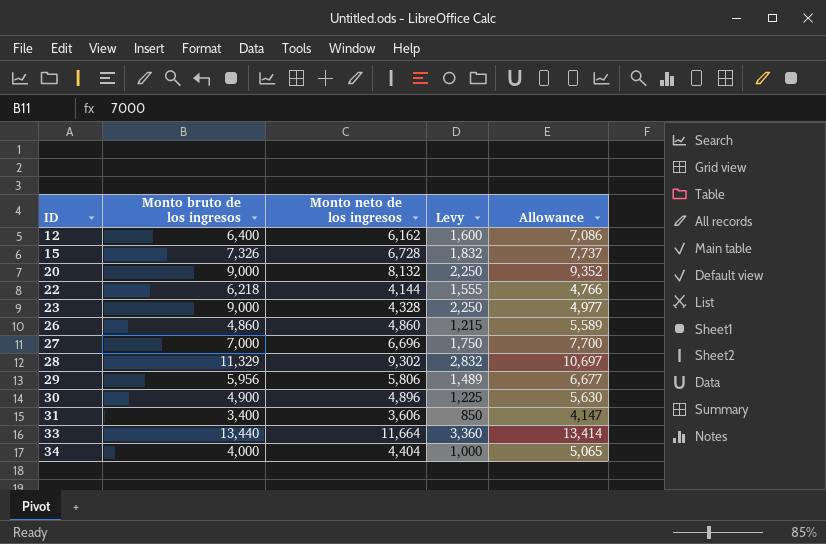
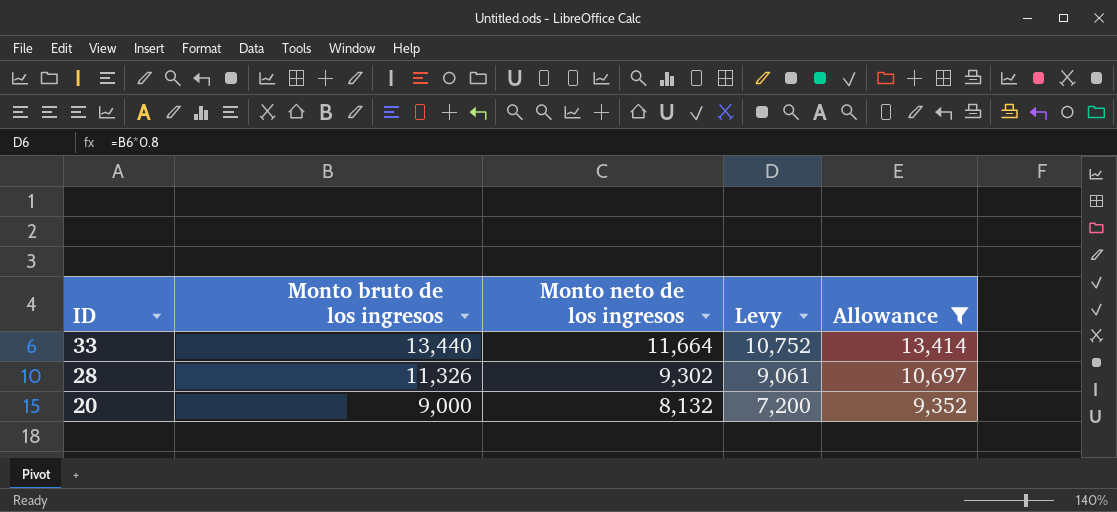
filter: none -> Allowance >= 9,352
row order: ID ascending -> ID descending
column Levy | formula: [Monto bruto de los ingresos] * 0.25 -> [Monto bruto de los ingresos] * 0.8
28 | Monto bruto de los ingresos: 11,329 -> 11,326

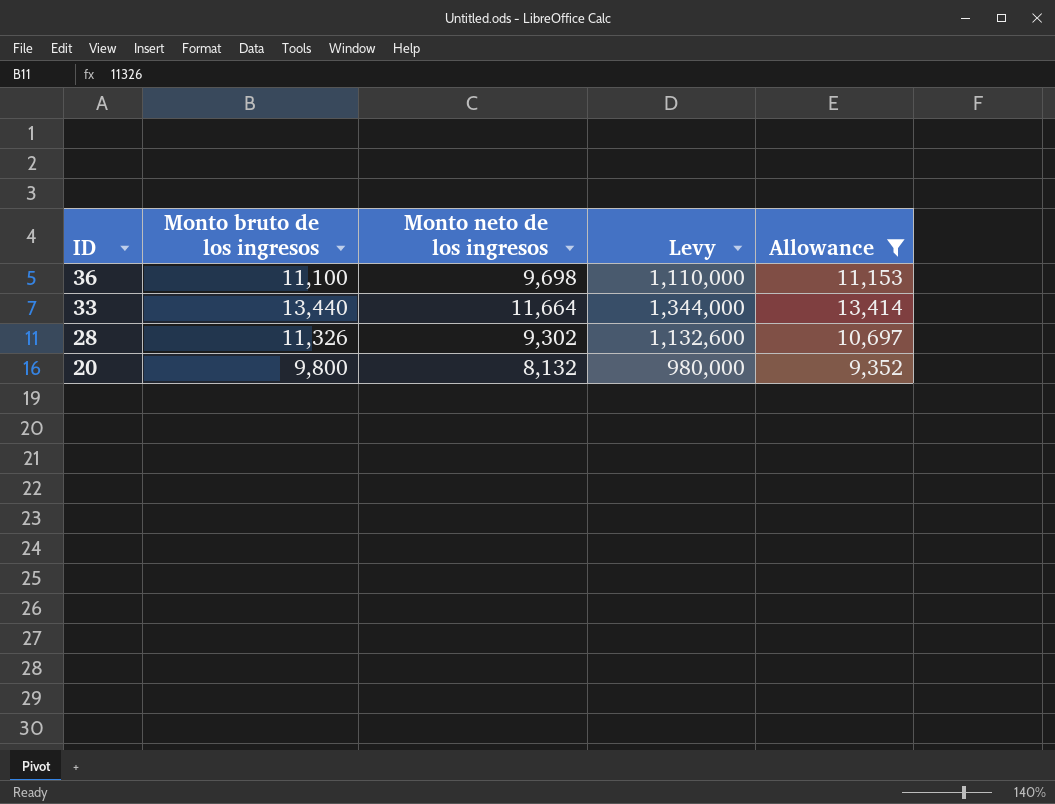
column Levy | formula: [Monto bruto de los ingresos] * 0.8 -> [Monto bruto de los ingresos] * 100
row 36: none -> 11,100 | 9,698 | 1,110,000 | 11,153
20 | Monto bruto de los ingresos: 9,000 -> 9,800

